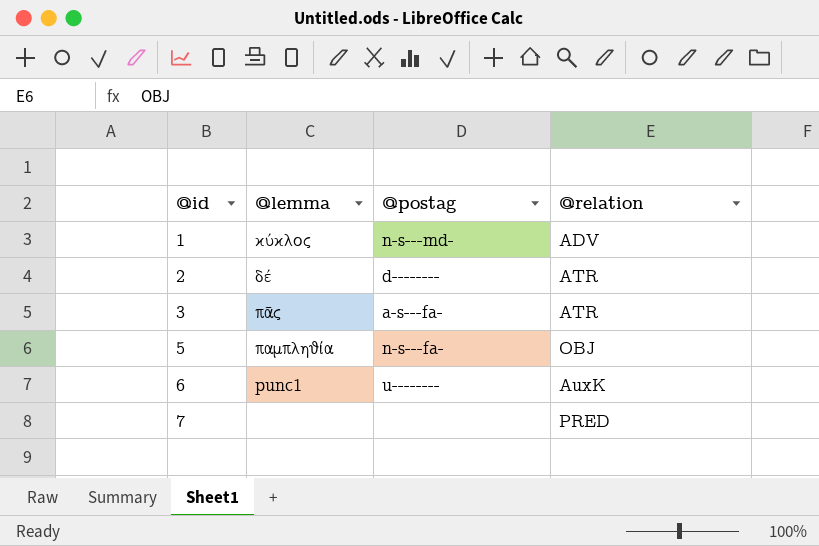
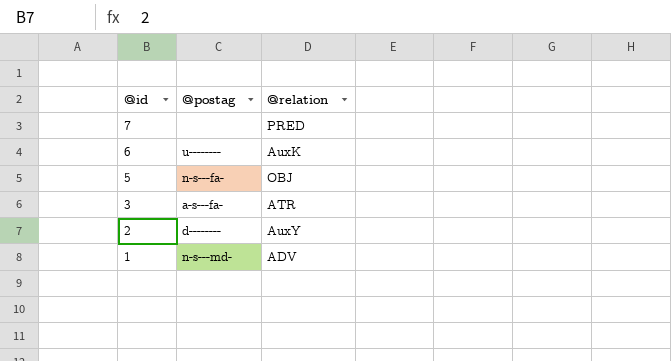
row order: @id ascending -> @id descending
column @lemma | position: 2 -> none
2 | @relation: ATR -> AuxY

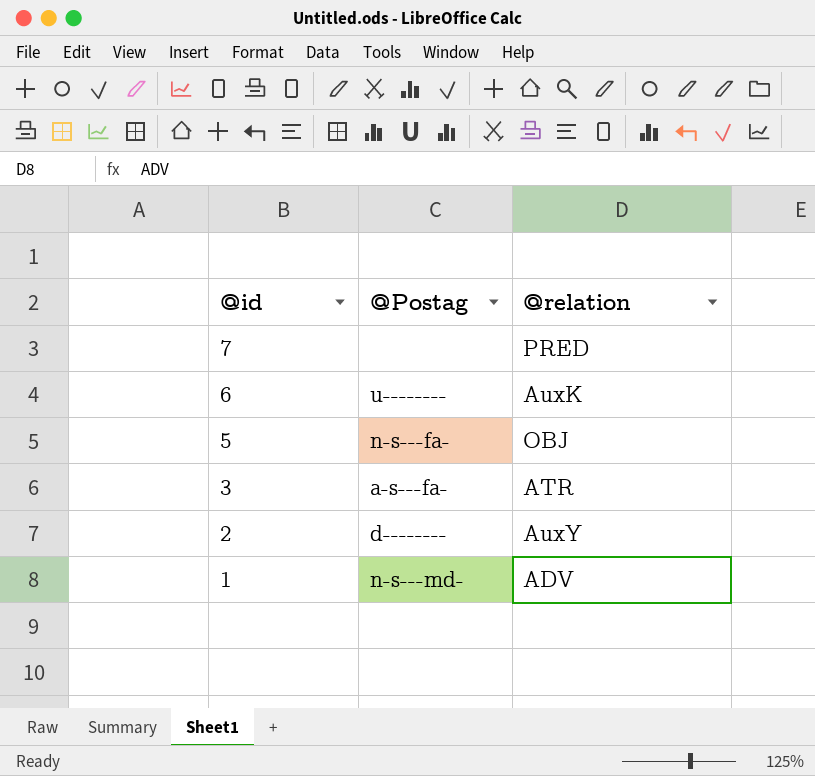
column name: @postag -> @Postag

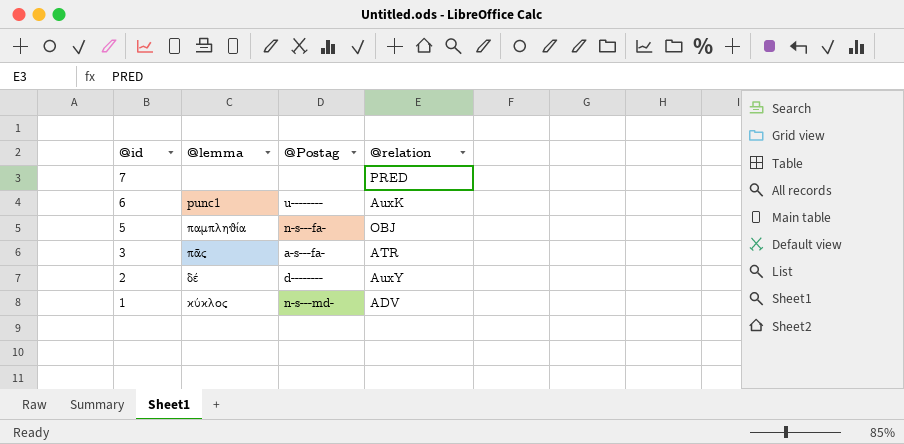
column @lemma | position: none -> 2

